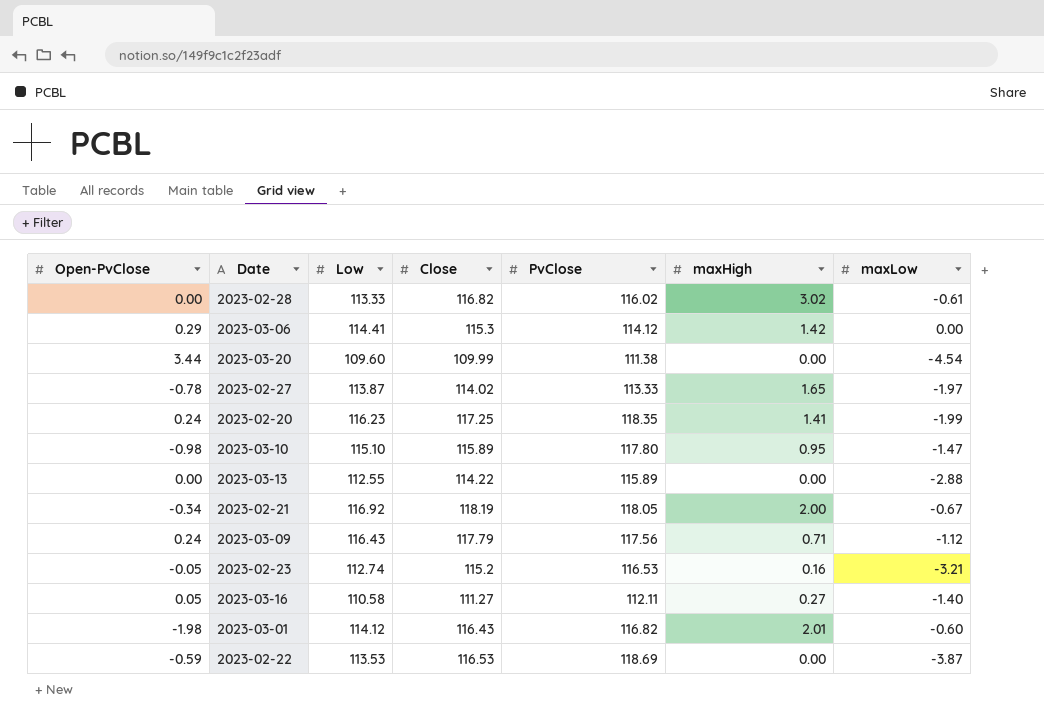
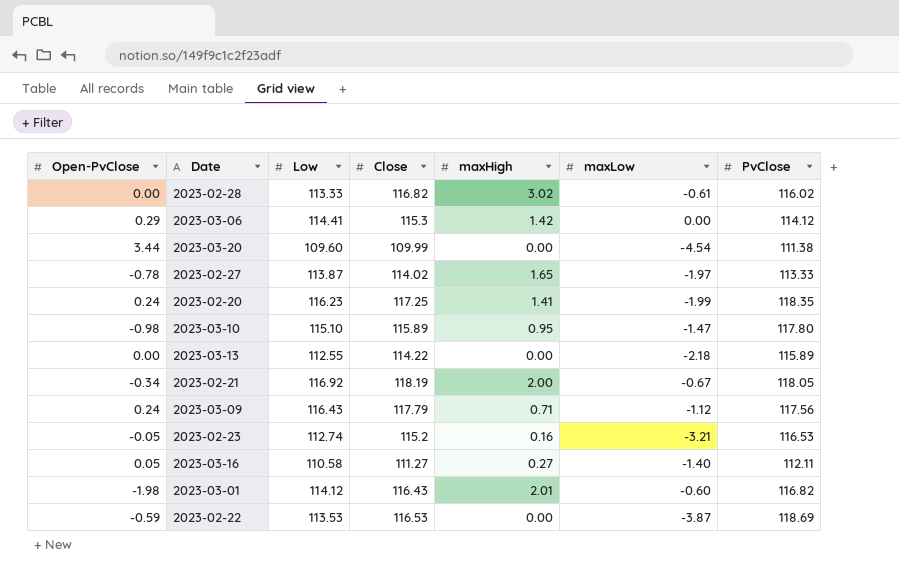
column PvClose | position: 5 -> 7
2023-03-13 | maxLow: -2.88 -> -2.18

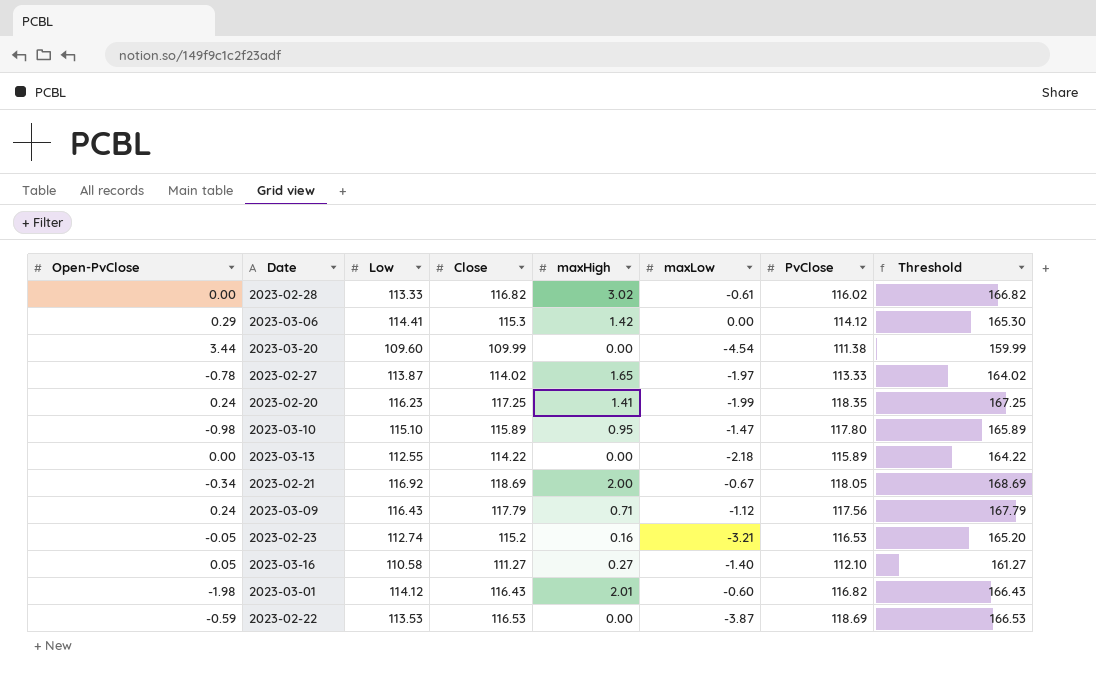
column Threshold | formula: none -> [Close] + 50
2023-02-21 | Close: 118.19 -> 118.69
2023-03-16 | PvClose: 112.11 -> 112.10

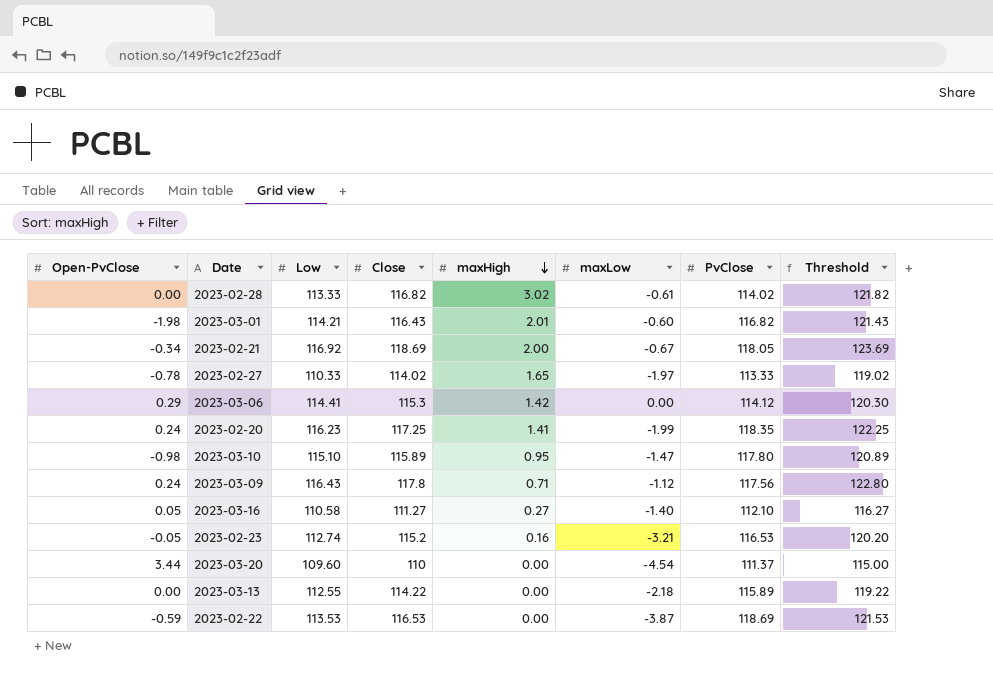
row order: none -> maxHigh descending
column Threshold | formula: [Close] + 50 -> [Close] + 5
2023-02-28 | PvClose: 116.02 -> 114.02
2023-03-01 | Low: 114.12 -> 114.21
2023-02-27 | Low: 113.87 -> 110.33
2023-03-09 | Close: 117.79 -> 117.8
2023-03-20 | Close: 109.99 -> 110
2023-03-20 | PvClose: 111.38 -> 111.37

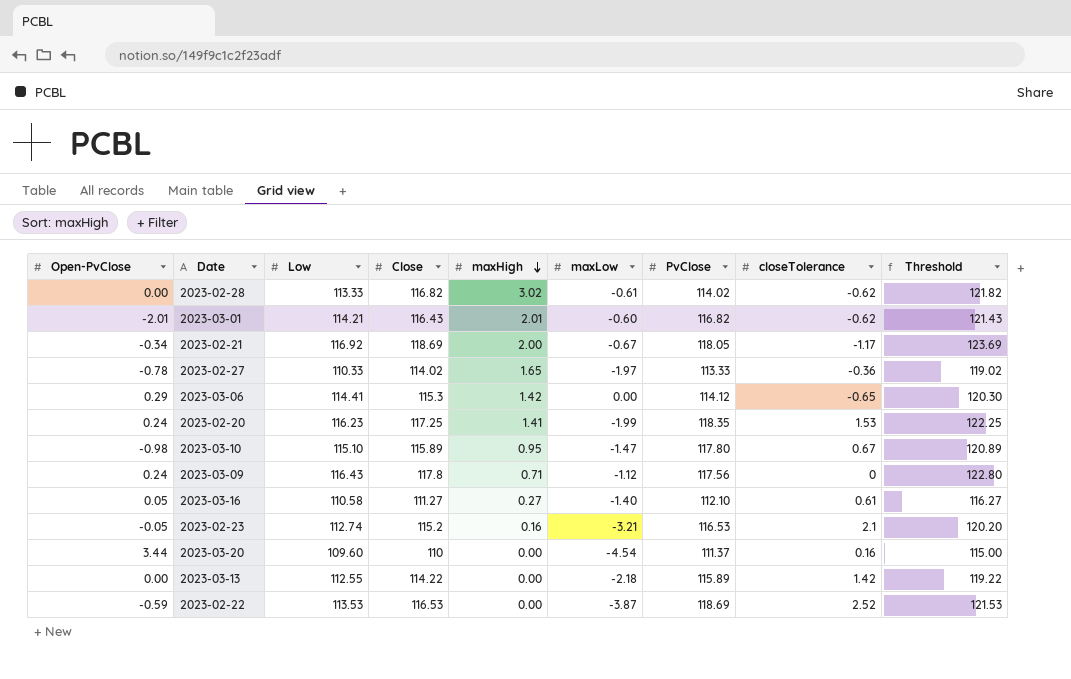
column closeTolerance | position: none -> 8
2023-03-01 | Open-PvClose: -1.98 -> -2.01

